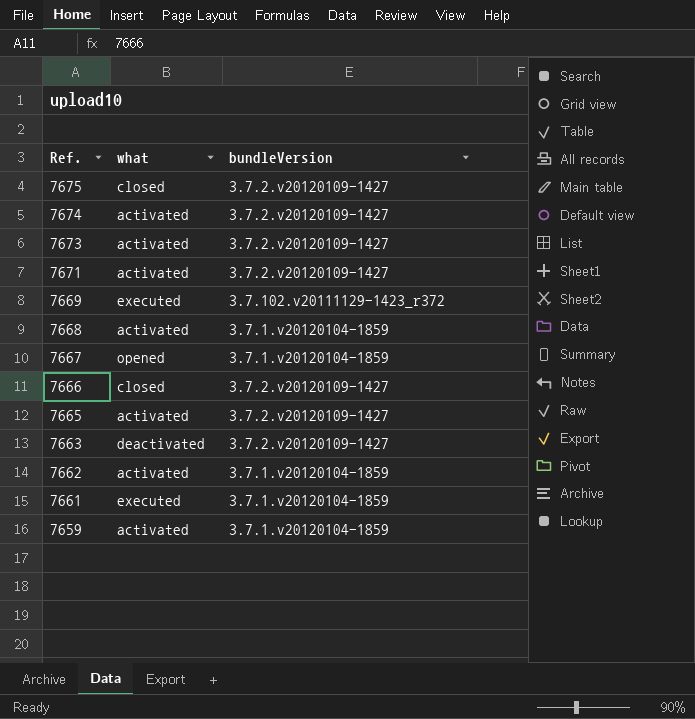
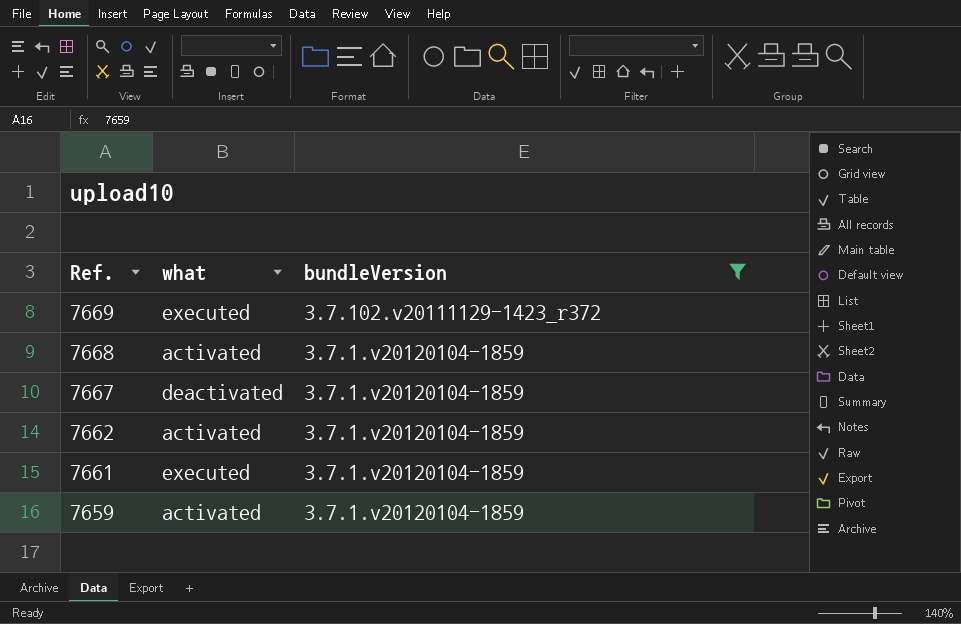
filter: none -> bundleVersion != 3.7.2.v20120109-1427
7667 | what: opened -> deactivated

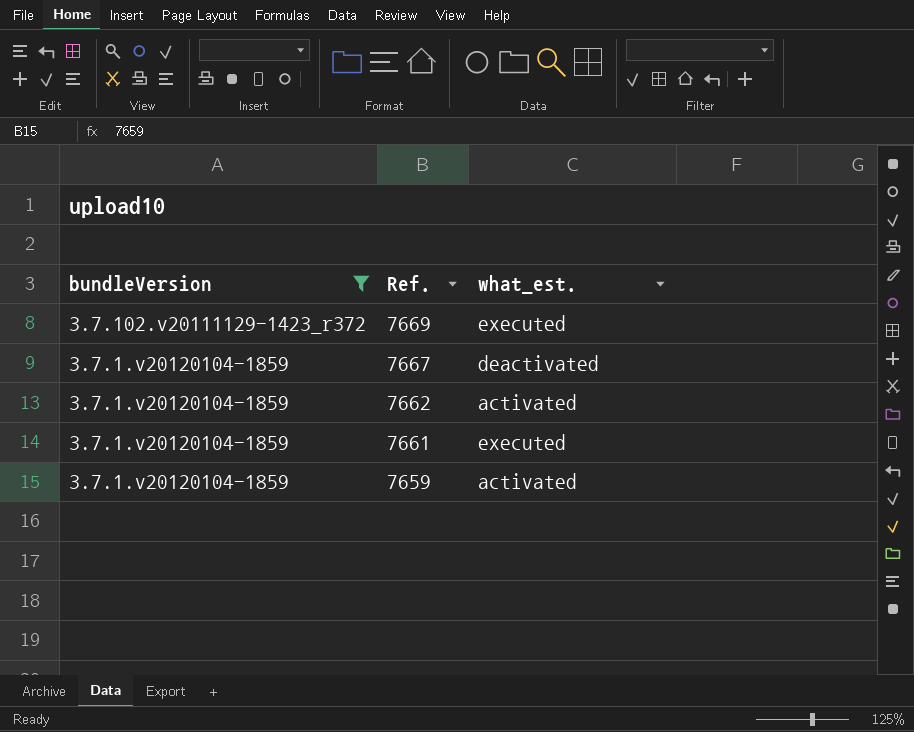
column bundleVersion | position: 3 -> 1
column name: what -> what_est.
row 7668: activated | 3.7.1.v20120104-1859 -> none

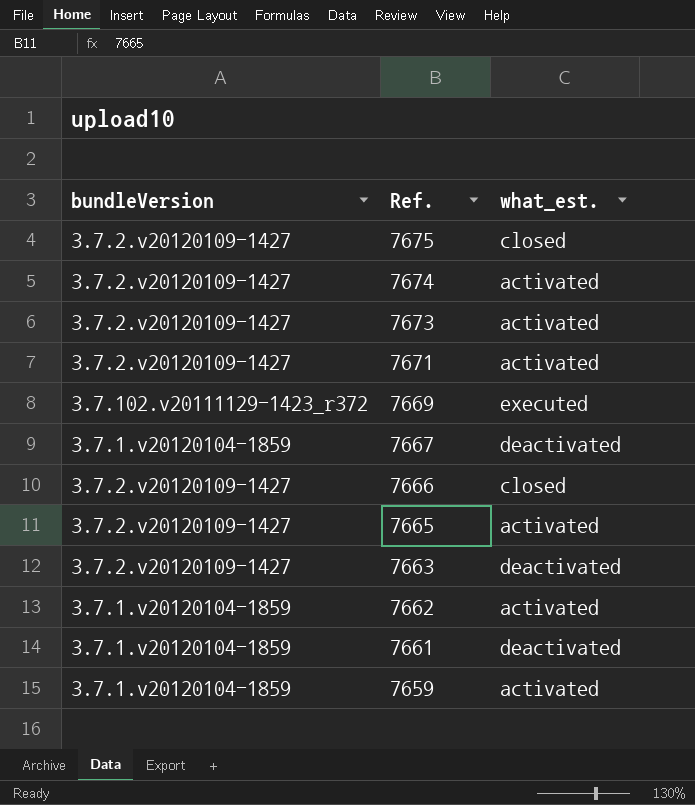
filter: bundleVersion != 3.7.2.v20120109-1427 -> none
7661 | what_est.: executed -> deactivated

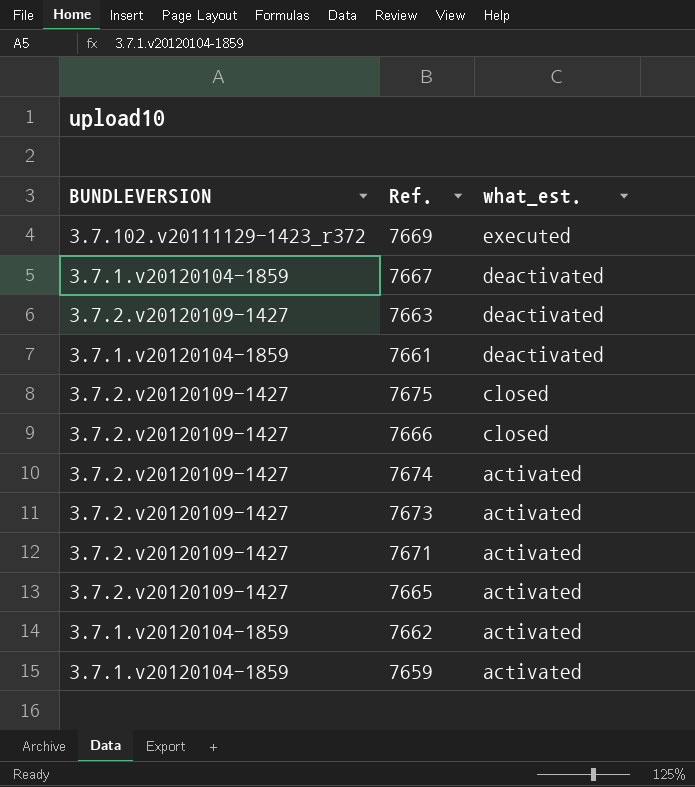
row order: Ref. descending -> what_est. descending
column name: bundleVersion -> BUNDLEVERSION

